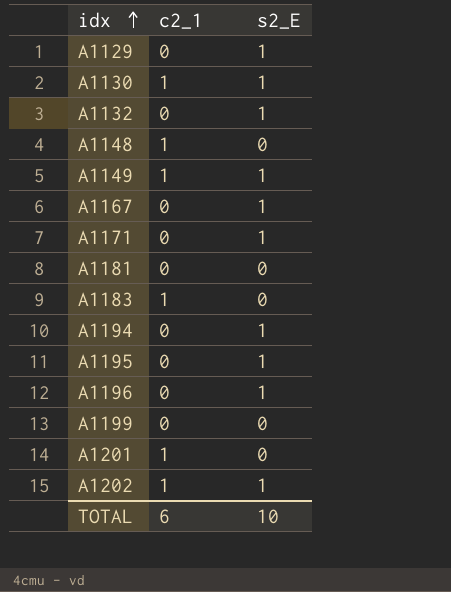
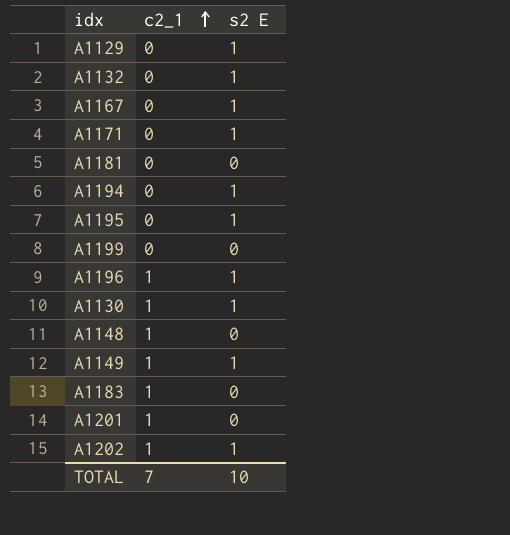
row order: idx ascending -> c2_1 ascending
column name: s2_E -> s2 E
A1196 | c2_1: 0 -> 1
TOTAL | c2_1: 6 -> 7

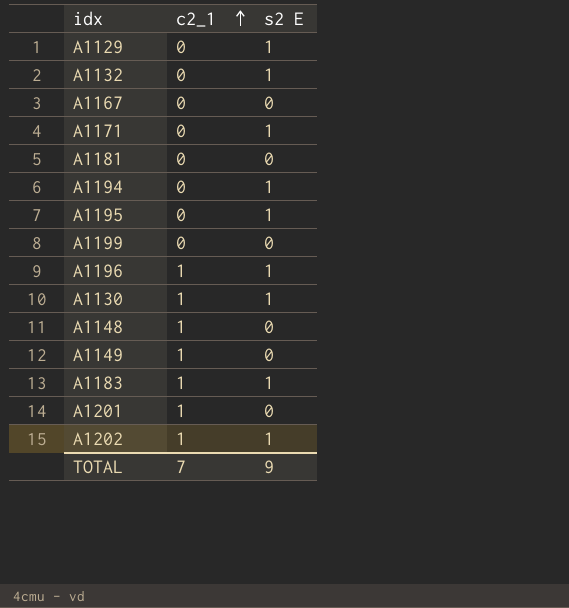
A1167 | s2 E: 1 -> 0
A1149 | s2 E: 1 -> 0
A1183 | s2 E: 0 -> 1
TOTAL | s2 E: 10 -> 9

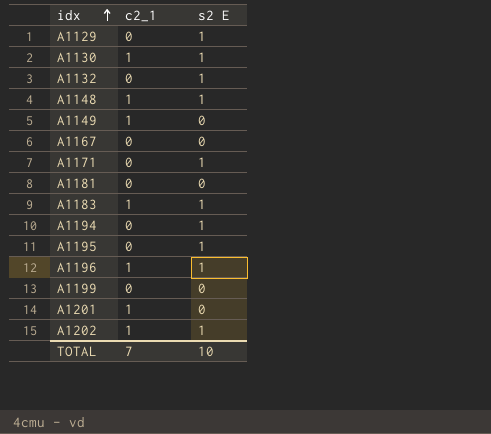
row order: c2_1 ascending -> idx ascending
A1148 | s2 E: 0 -> 1
TOTAL | s2 E: 9 -> 10

